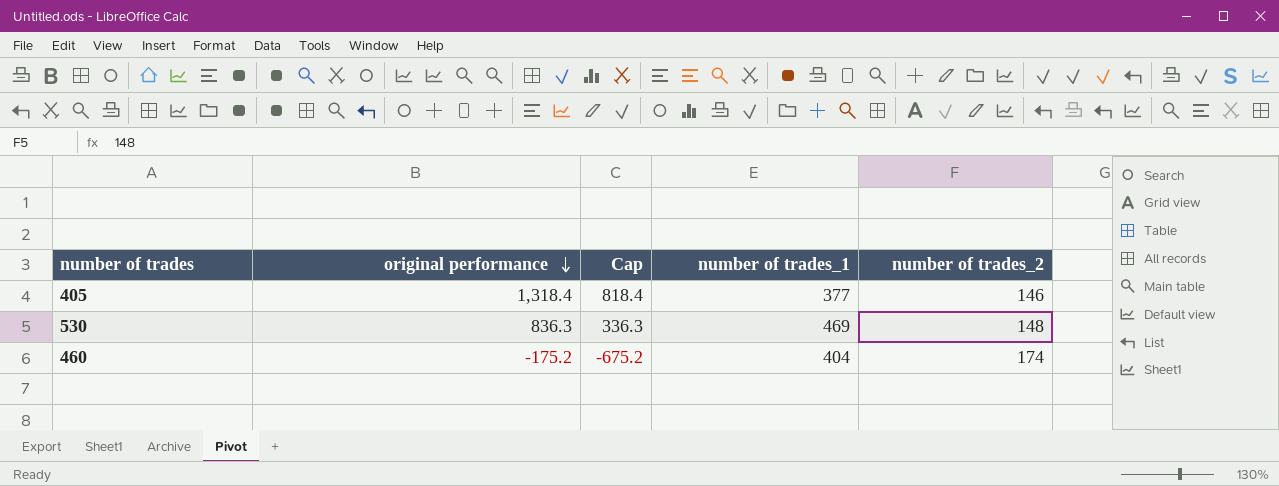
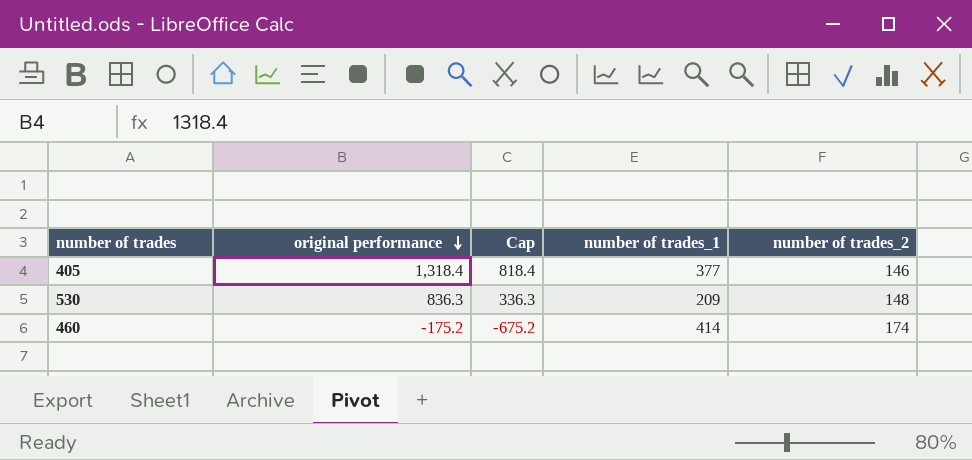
530 | number of trades_1: 469 -> 209
460 | number of trades_1: 404 -> 414

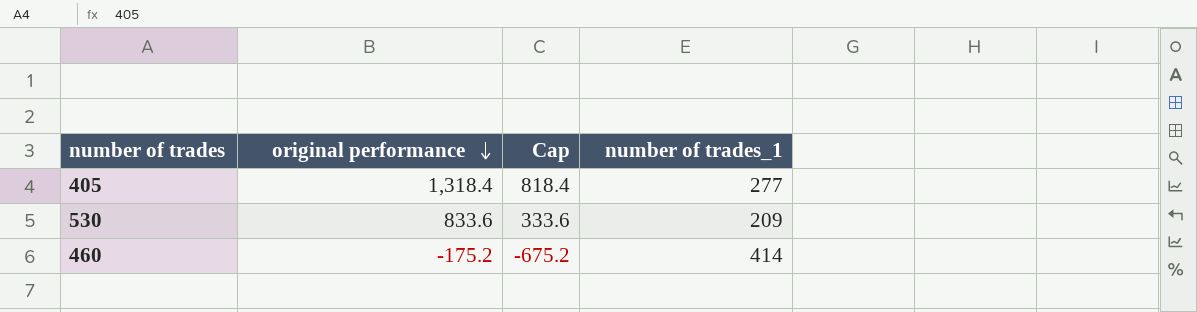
column number of trades_2 | position: 5 -> none
405 | number of trades_1: 377 -> 277
530 | original performance: 836.3 -> 833.6
530 | Cap: 336.3 -> 333.6

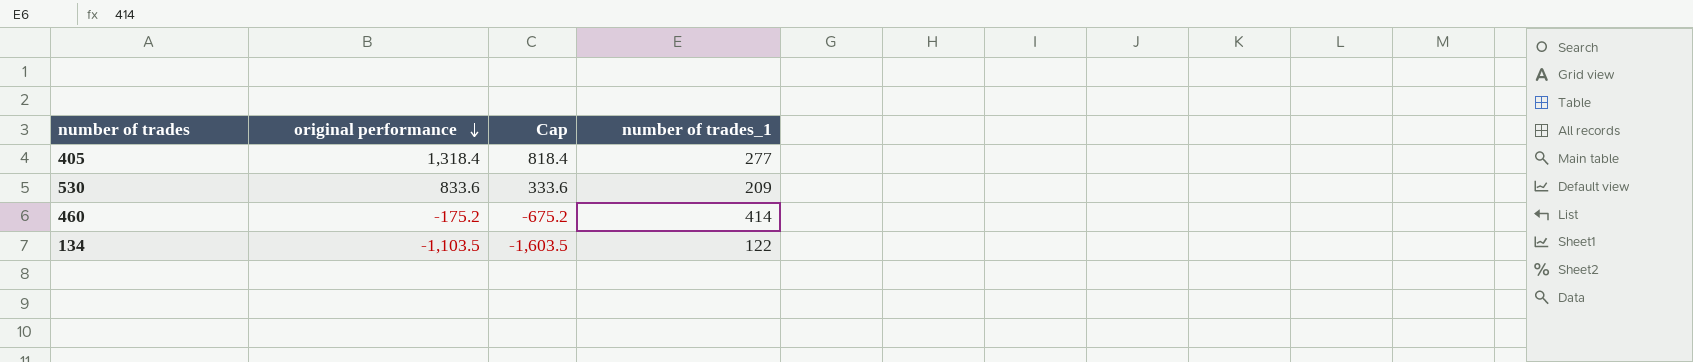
row 134: none -> -1,103.5 | -1,603.5 | 122

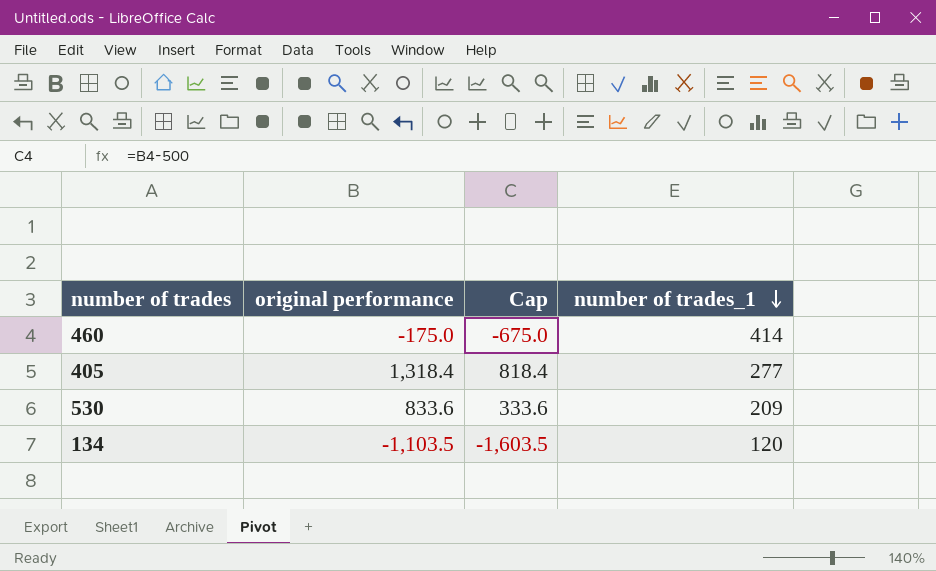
row order: original performance descending -> number of trades_1 descending
460 | original performance: -175.2 -> -175.0
460 | Cap: -675.2 -> -675.0
134 | number of trades_1: 122 -> 120

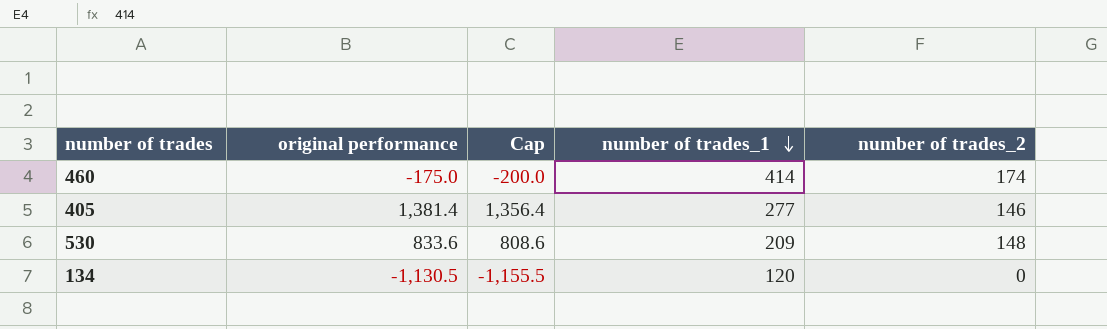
column Cap | formula: [original performance] - 500 -> [original performance] - 25
column number of trades_2 | position: none -> 5
405 | original performance: 1,318.4 -> 1,381.4
134 | original performance: -1,103.5 -> -1,130.5

